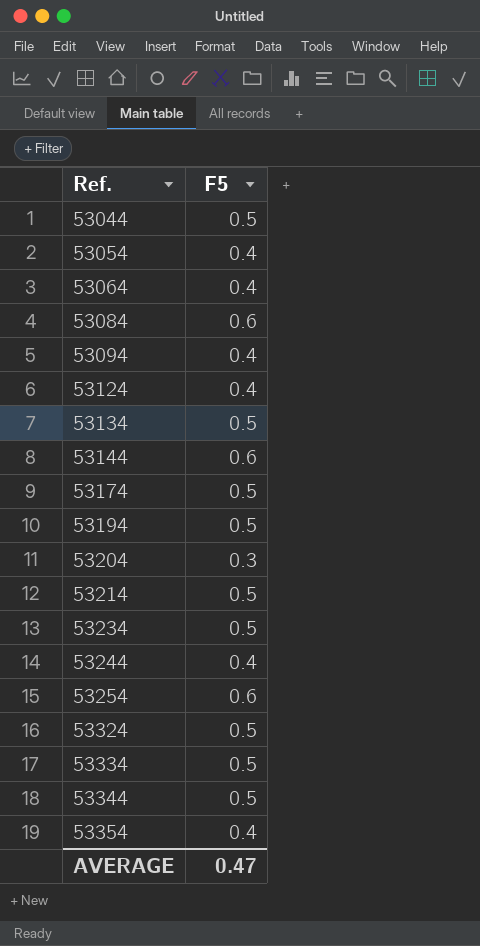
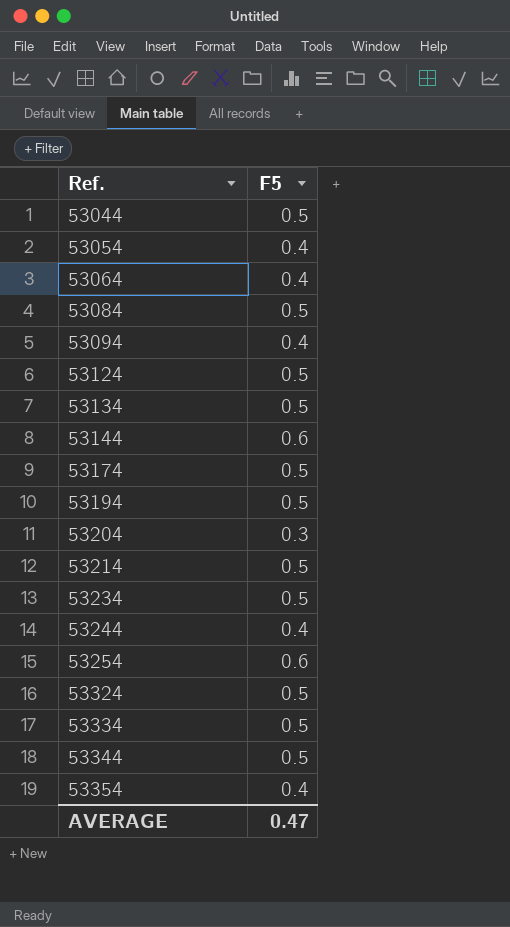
53084 | F5: 0.6 -> 0.5
53124 | F5: 0.4 -> 0.5

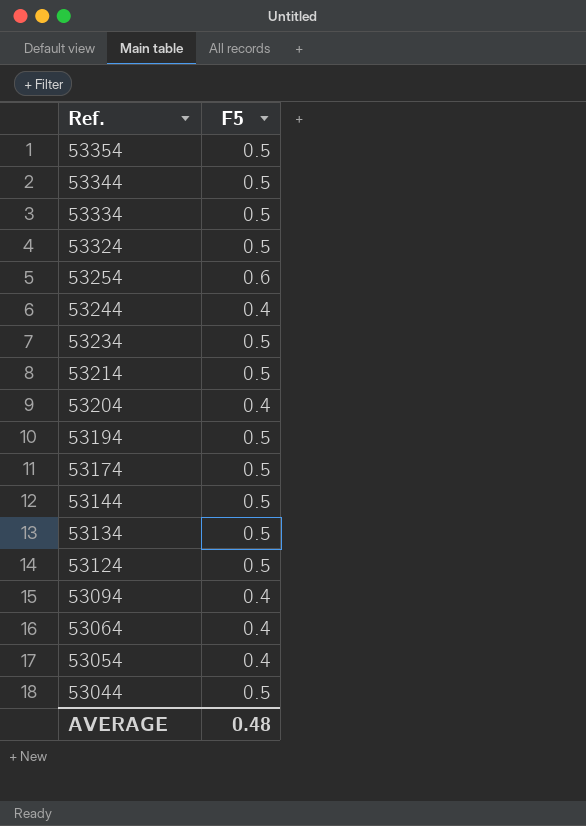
row order: Ref. ascending -> Ref. descending
row 53084: 0.5 -> none
53354 | F5: 0.4 -> 0.5
53204 | F5: 0.3 -> 0.4
53144 | F5: 0.6 -> 0.5
AVERAGE | F5: 0.47 -> 0.48

